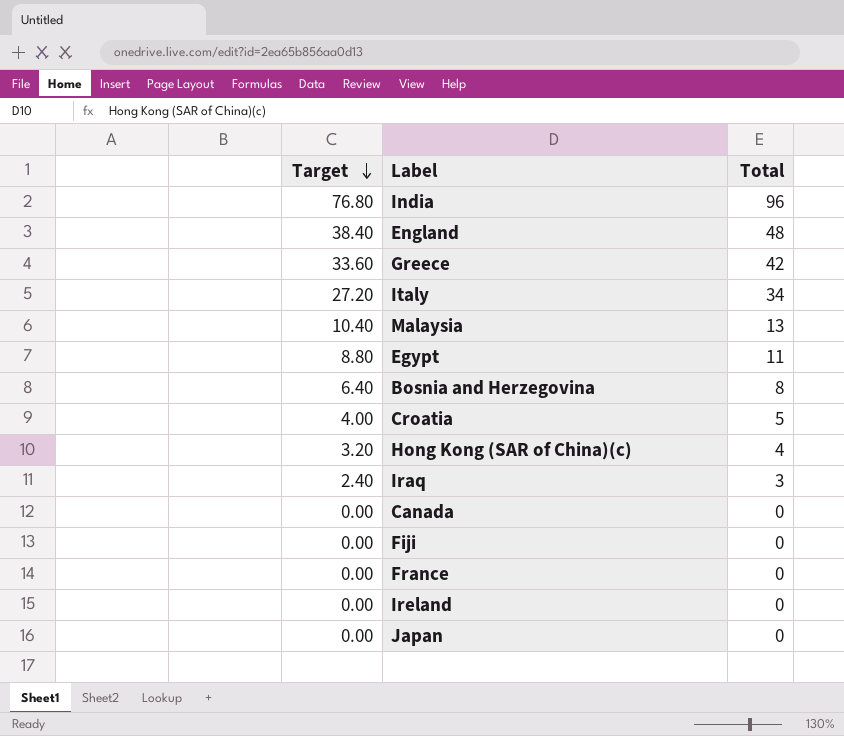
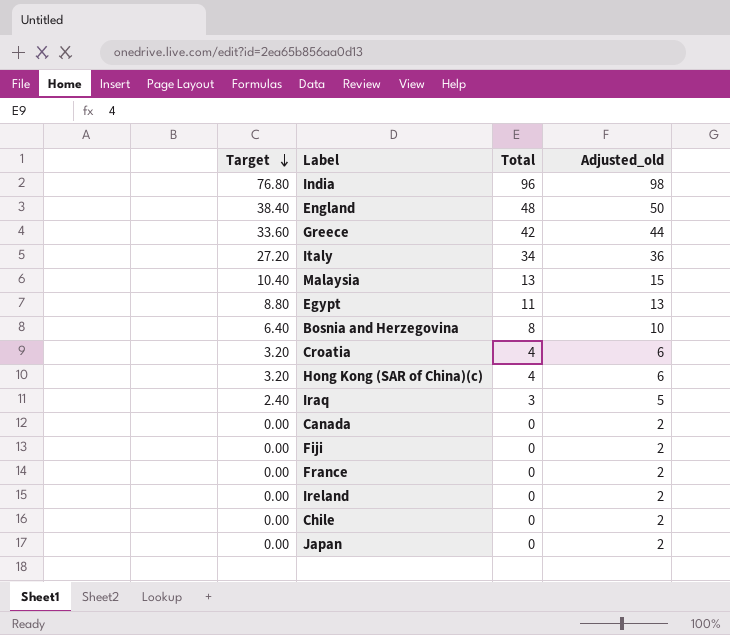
column Adjusted_old | formula: none -> [Total] + 2
Croatia | Target: 4.00 -> 3.20
Croatia | Total: 5 -> 4
row Chile: none -> 0.00 | 0 | 2

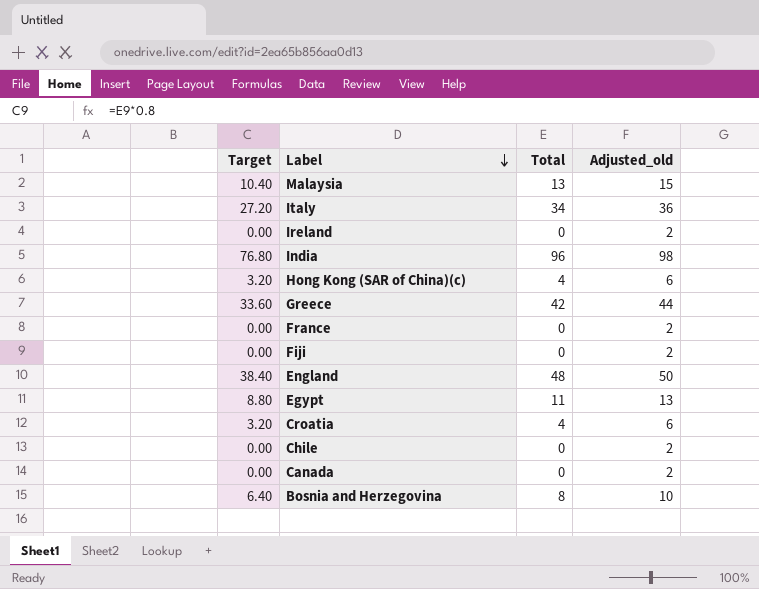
row order: Target descending -> Label descending
row Iraq: 2.40 | 3 | 5 -> none
row Japan: 0.00 | 0 | 2 -> none

